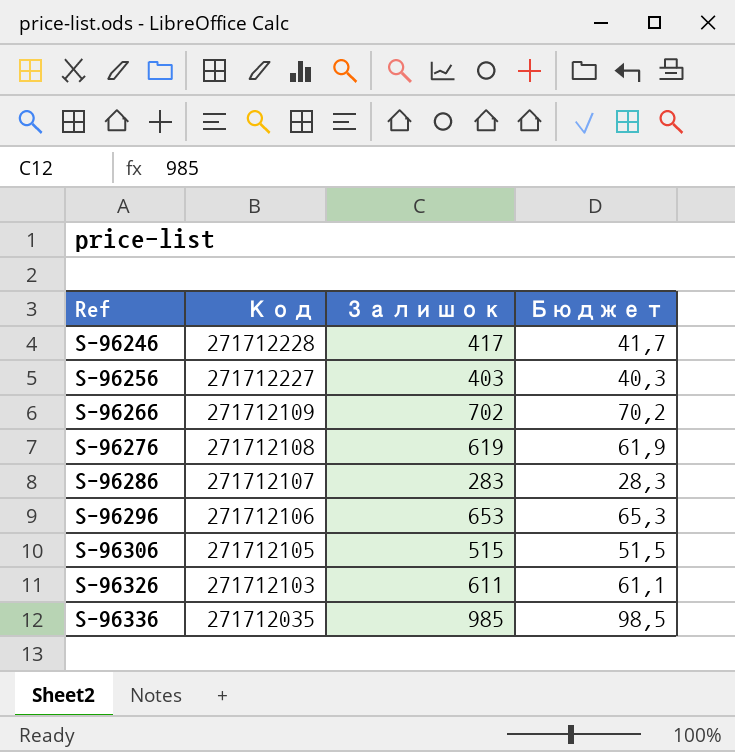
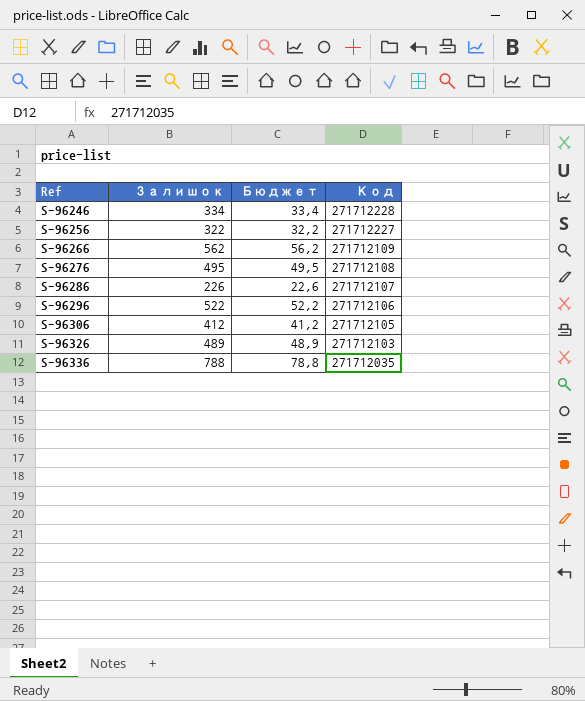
column Код | position: 2 -> 4
S-96246 | Залишок: 417 -> 334
S-96246 | Бюджет: 41,7 -> 33,4
S-96256 | Залишок: 403 -> 322
S-96256 | Бюджет: 40,3 -> 32,2
S-96266 | Залишок: 702 -> 562
S-96266 | Бюджет: 70,2 -> 56,2
S-96276 | Залишок: 619 -> 495
S-96276 | Бюджет: 61,9 -> 49,5
S-96286 | Залишок: 283 -> 226
S-96286 | Бюджет: 28,3 -> 22,6
S-96296 | Залишок: 653 -> 522
S-96296 | Бюджет: 65,3 -> 52,2
S-96306 | Залишок: 515 -> 412
S-96306 | Бюджет: 51,5 -> 41,2
S-96326 | Залишок: 611 -> 489
S-96326 | Бюджет: 61,1 -> 48,9
S-96336 | Залишок: 985 -> 788
S-96336 | Бюджет: 98,5 -> 78,8

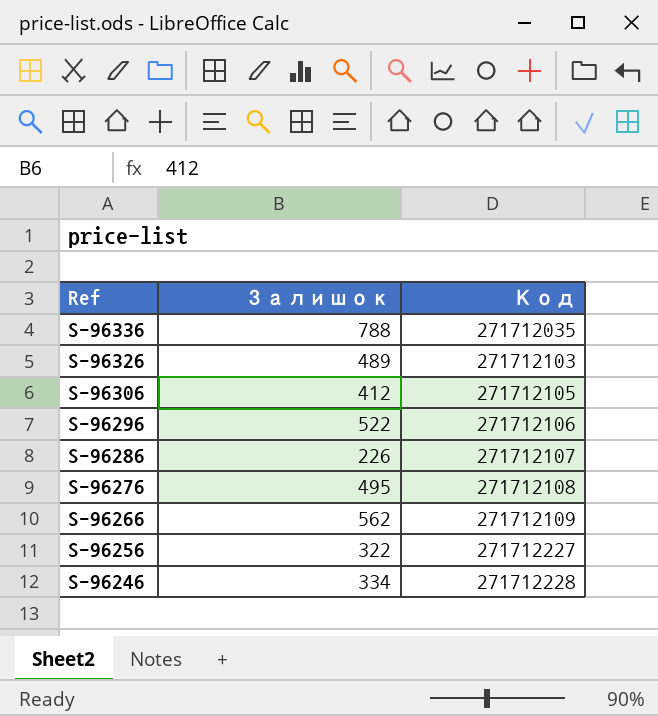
row order: Ref ascending -> Ref descending
column Бюджет | formula: [Залишок] * 0,1 -> none

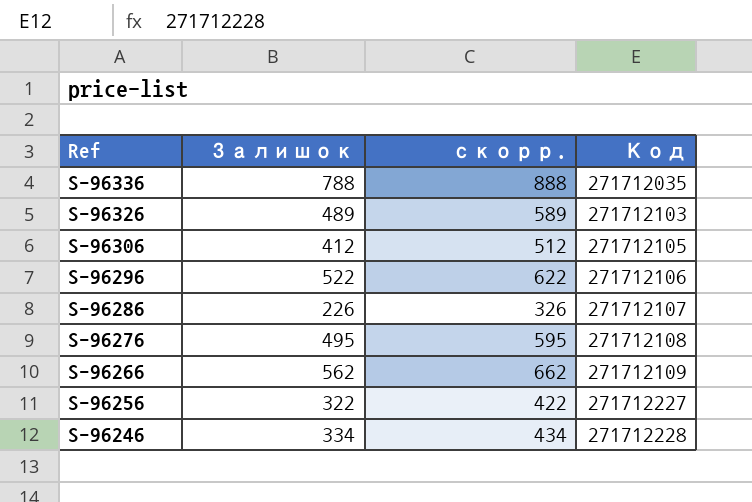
column скорр. | formula: none -> [Залишок] + 100

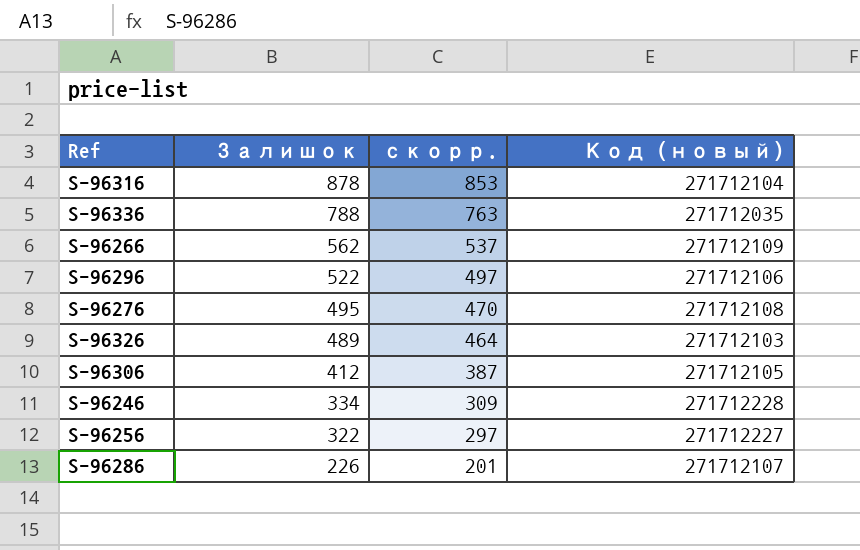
row order: Ref descending -> Залишок descending
column скорр. | formula: [Залишок] + 100 -> [Залишок] - 25
column name: Код -> Код (новый)
row S-96316: none -> 878 | 853 | 271712104

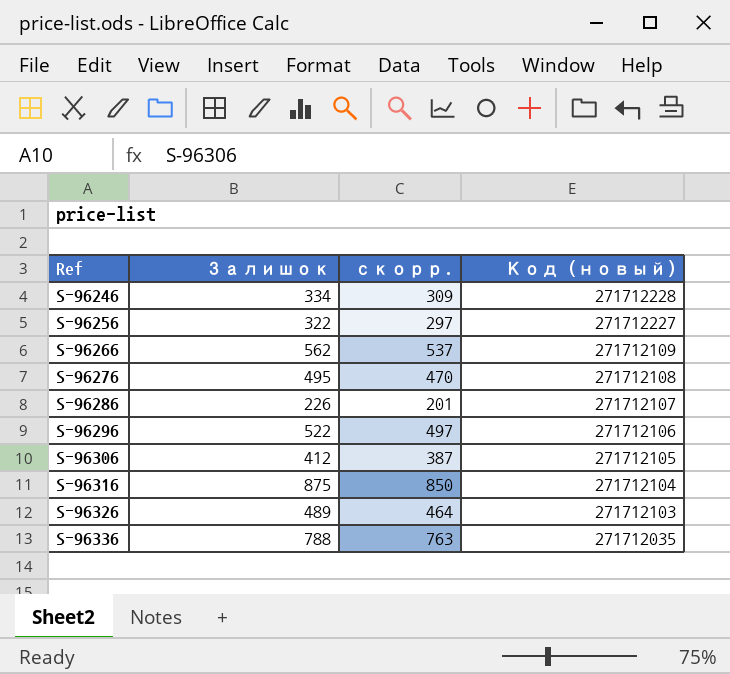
row order: Залишок descending -> Ref ascending
S-96316 | Залишок: 878 -> 875
S-96316 | скорр.: 853 -> 850

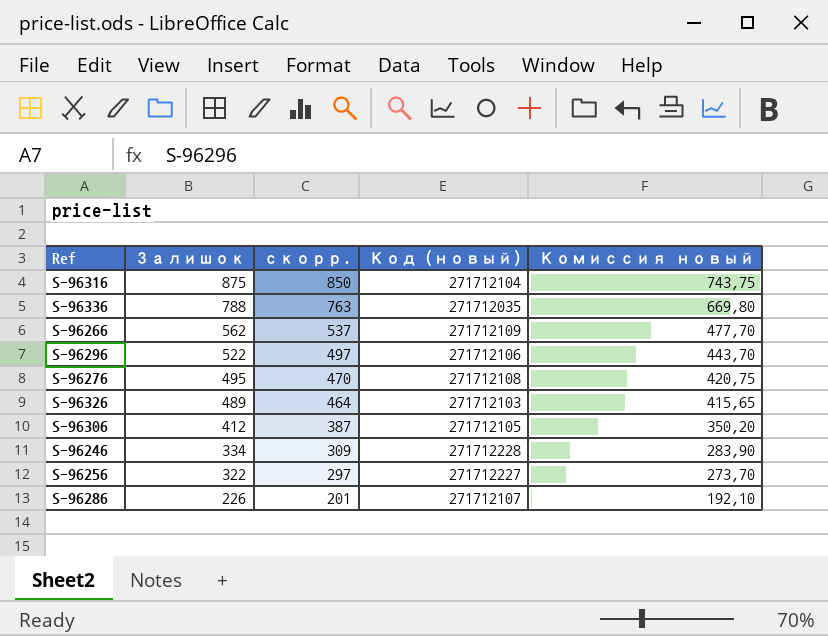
row order: Ref ascending -> Залишок descending
column Комиссия новый | formula: none -> [Залишок] * 0,85

